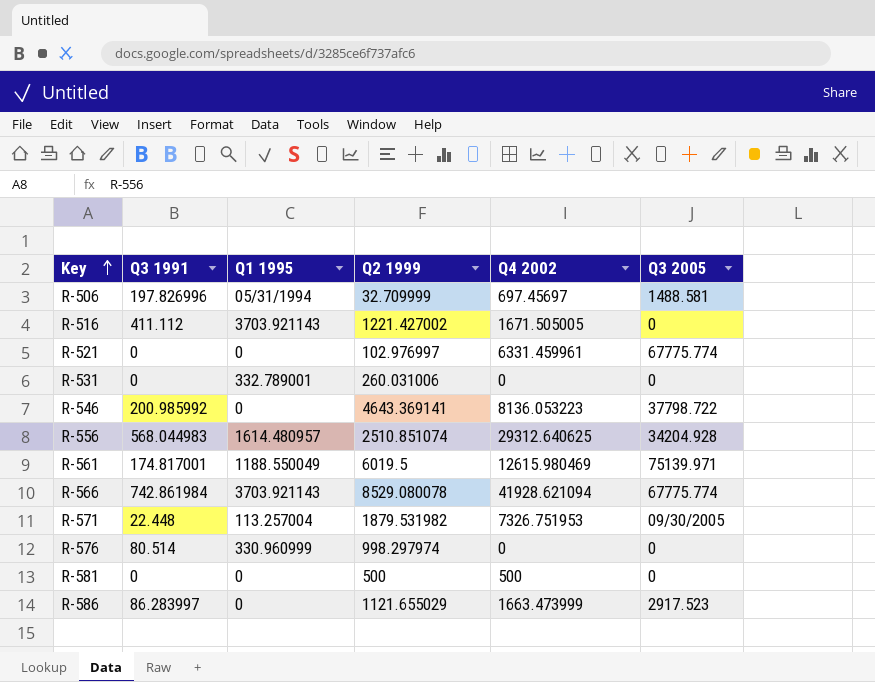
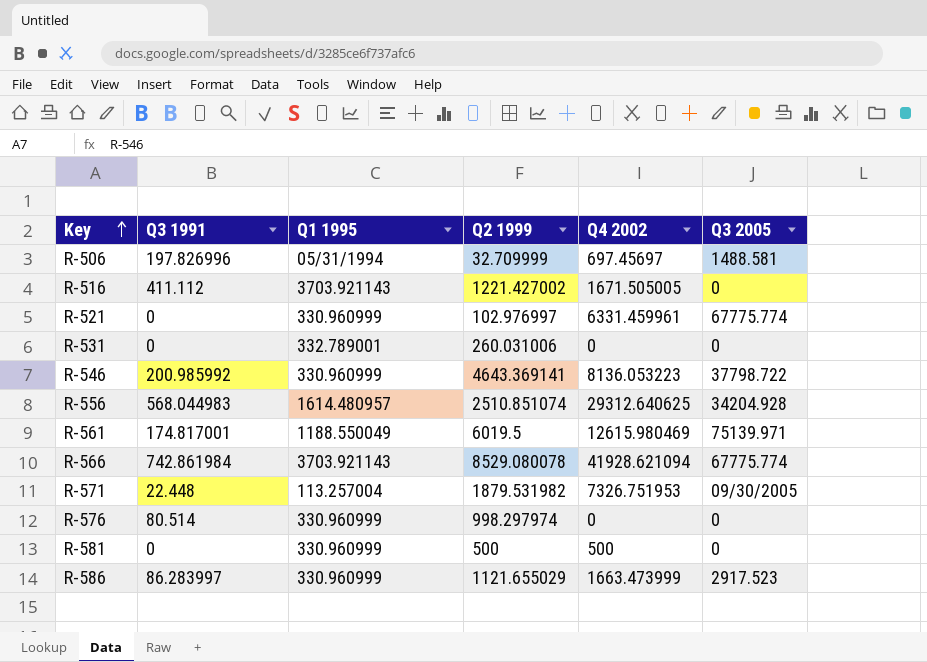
R-521 | Q1 1995: 0 -> 330.960999
R-546 | Q1 1995: 0 -> 330.960999
R-581 | Q1 1995: 0 -> 330.960999
R-586 | Q1 1995: 0 -> 330.960999

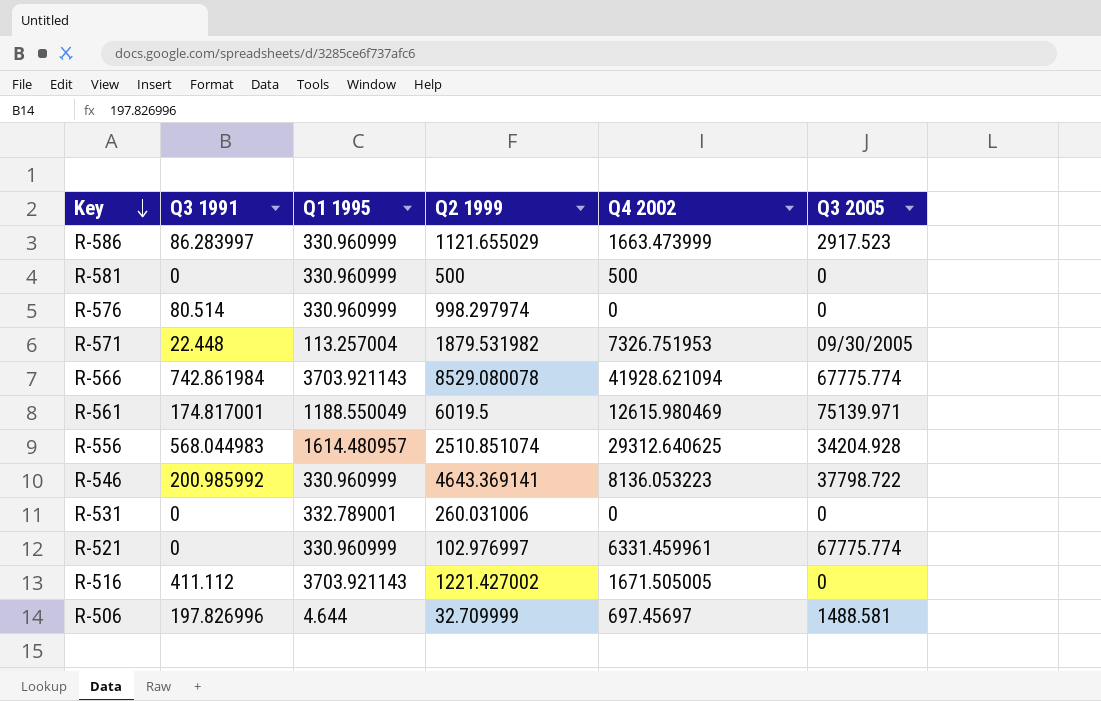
row order: Key ascending -> Key descending
R-506 | Q1 1995: 05/31/1994 -> 4.644

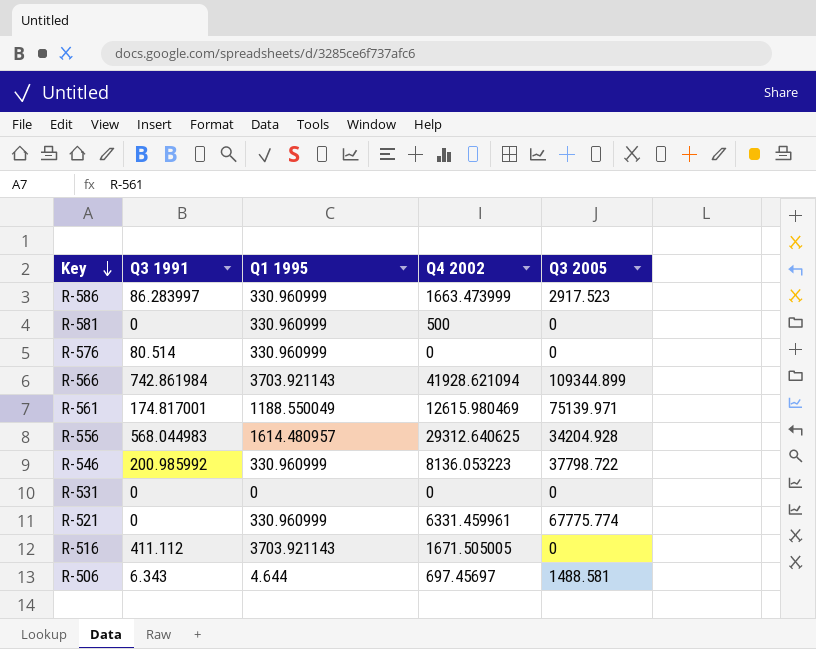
column Q2 1999 | position: 4 -> none
row R-571: 22.448 | 113.257004 | 1879.531982 | 7326.751953 | 09/30/2005 -> none
R-566 | Q3 2005: 67775.774 -> 109344.899
R-531 | Q1 1995: 332.789001 -> 0
R-506 | Q3 1991: 197.826996 -> 6.343

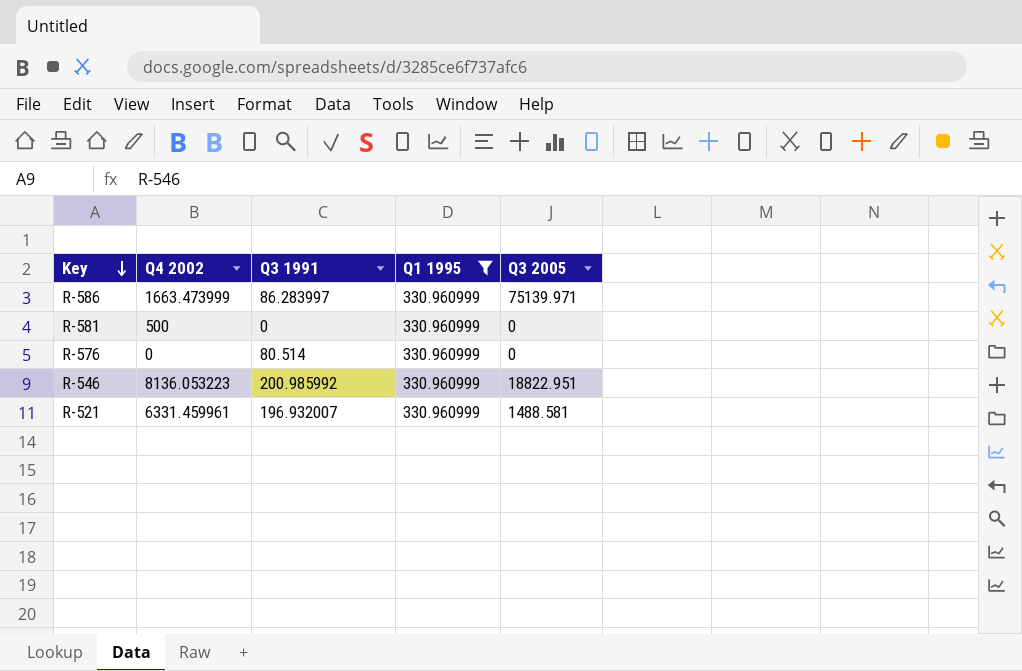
filter: none -> Q1 1995 = 330.960999
column Q4 2002 | position: 4 -> 2
R-586 | Q3 2005: 2917.523 -> 75139.971
R-546 | Q3 2005: 37798.722 -> 18822.951
R-521 | Q3 1991: 0 -> 196.932007
R-521 | Q3 2005: 67775.774 -> 1488.581

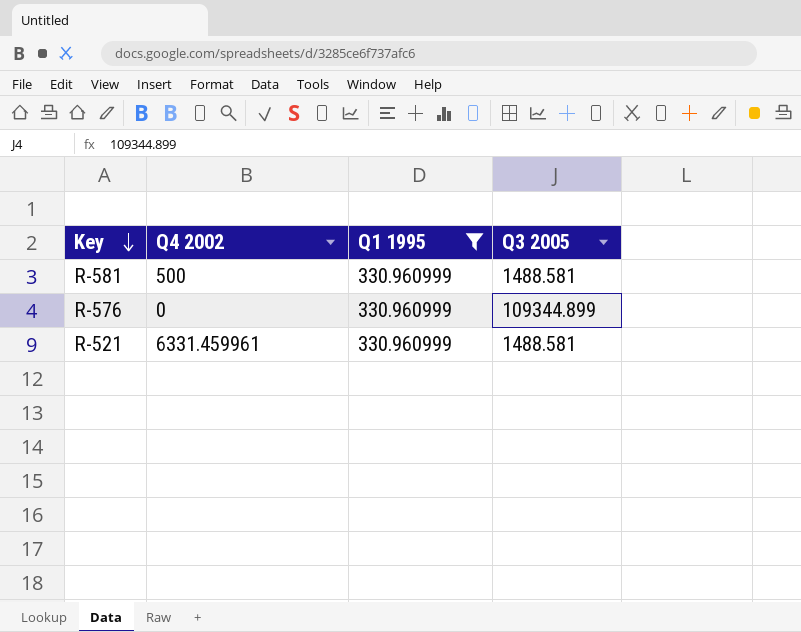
column Q3 1991 | position: 3 -> none
row R-586: 1663.473999 | 86.283997 | 330.960999 | 75139.971 -> none
row R-546: 8136.053223 | 200.985992 | 330.960999 | 18822.951 -> none
R-581 | Q3 2005: 0 -> 1488.581
R-576 | Q3 2005: 0 -> 109344.899

